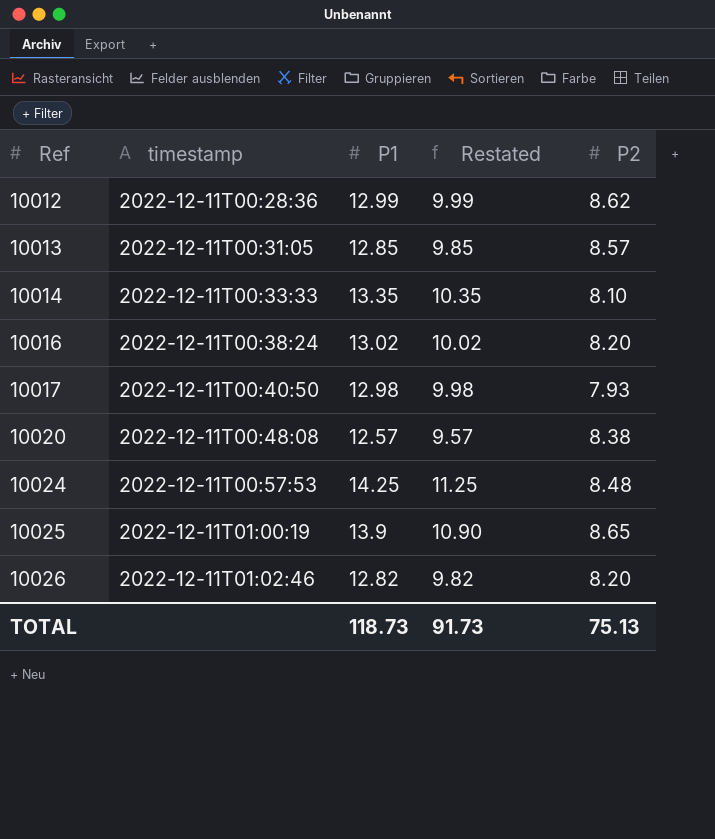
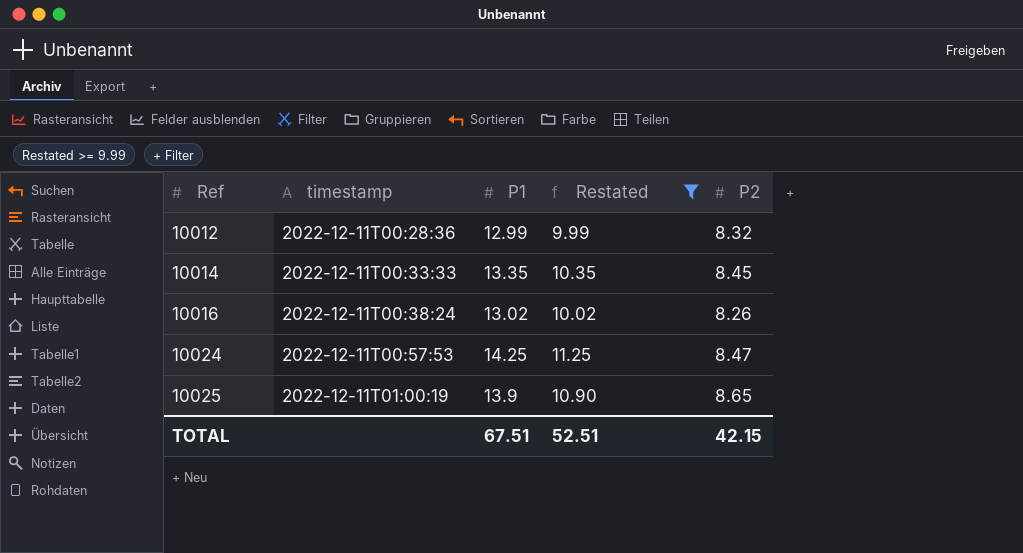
filter: none -> Restated >= 9.99
10012 | P2: 8.62 -> 8.32
10014 | P2: 8.10 -> 8.45
10016 | P2: 8.20 -> 8.26
10024 | P2: 8.48 -> 8.47
TOTAL | P1: 118.73 -> 67.51
TOTAL | Restated: 91.73 -> 52.51
TOTAL | P2: 75.13 -> 42.15

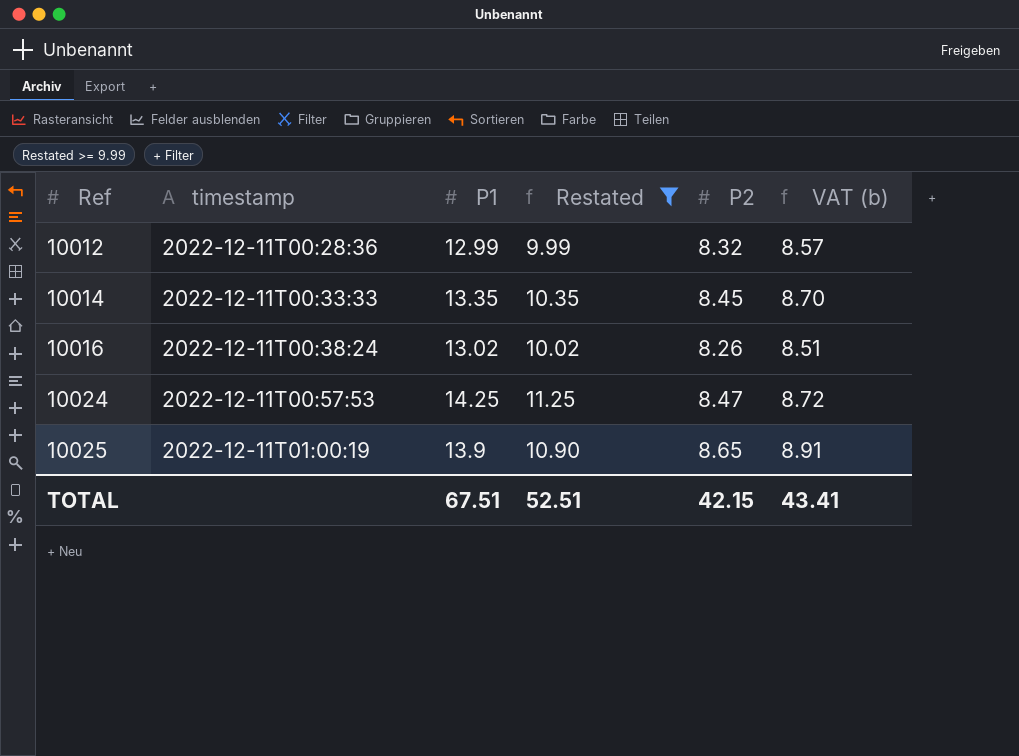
column VAT (b) | formula: none -> [P2] * 1.03

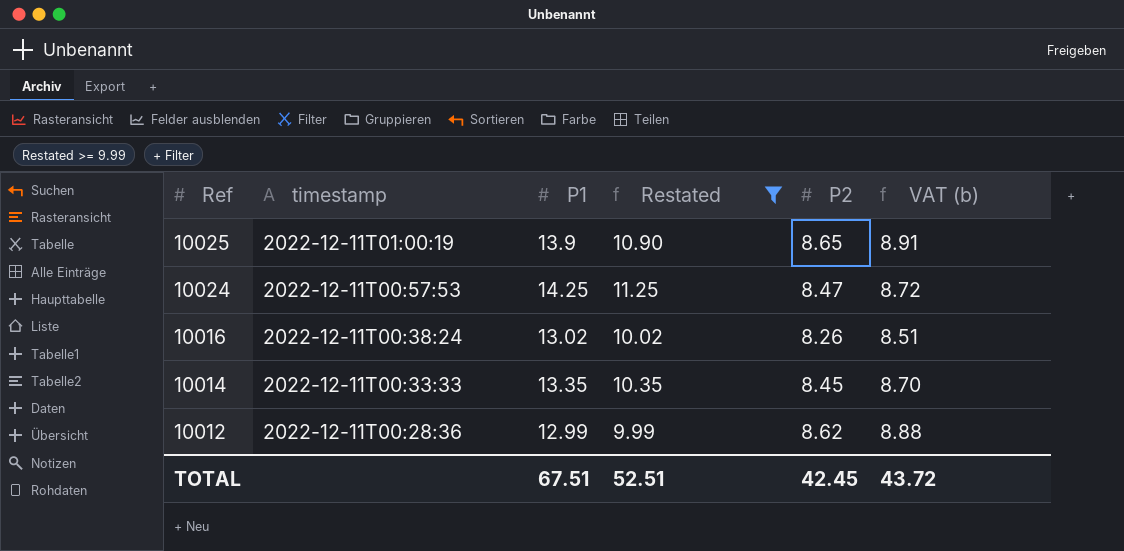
row order: Ref ascending -> Ref descending
10012 | P2: 8.32 -> 8.62
10012 | VAT (b): 8.57 -> 8.88
TOTAL | P2: 42.15 -> 42.45
TOTAL | VAT (b): 43.41 -> 43.72

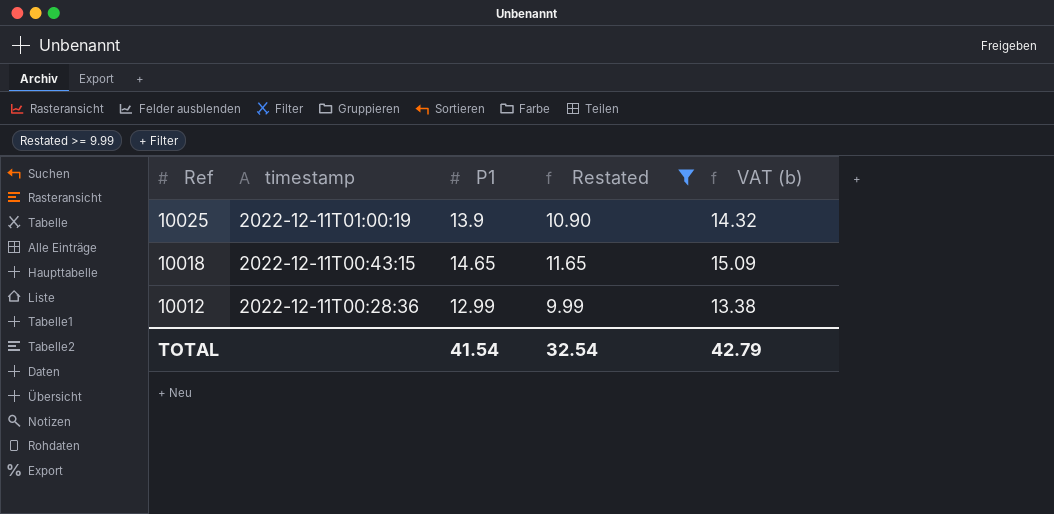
column P2 | position: 5 -> none
column VAT (b) | formula: [P2] * 1.03 -> [P1] * 1.03
row 10024: 2022-12-11T00:57:53 | 14.25 | 11.25 | 8.47 | 8.72 -> none
row 10016: 2022-12-11T00:38:24 | 13.02 | 10.02 | 8.26 | 8.51 -> none
row 10014: 2022-12-11T00:33:33 | 13.35 | 10.35 | 8.45 | 8.70 -> none
row 10018: none -> 2022-12-11T00:43:15 | 14.65 | 11.65 | 15.09
TOTAL | P1: 67.51 -> 41.54
TOTAL | Restated: 52.51 -> 32.54
TOTAL | VAT (b): 43.72 -> 42.79

